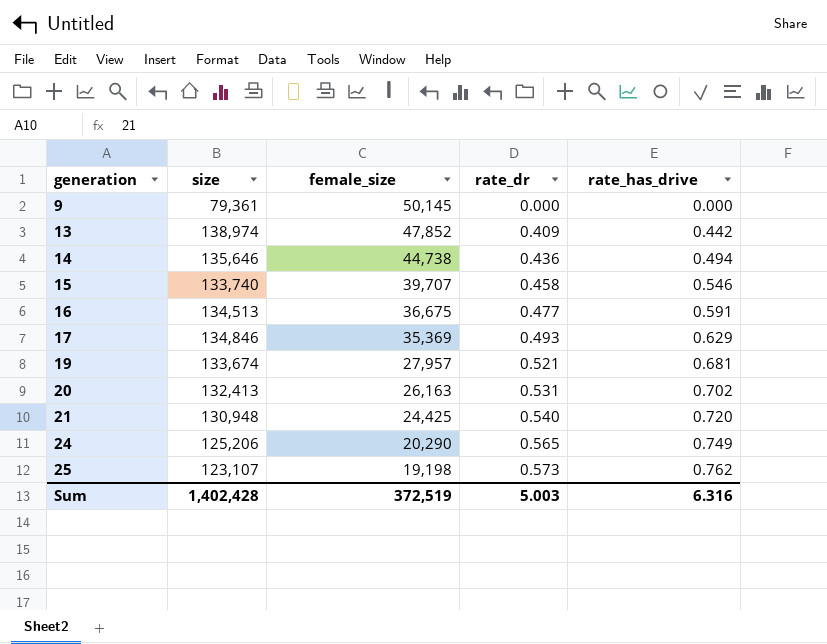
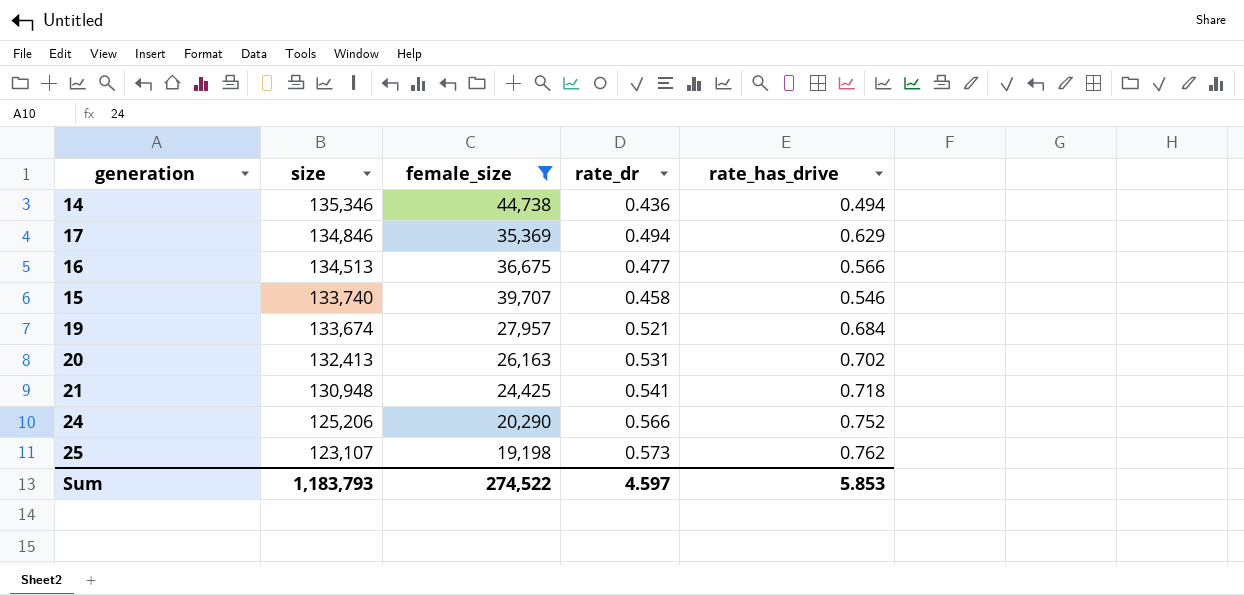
filter: none -> female_size <= 44,738
row order: generation ascending -> size descending
14 | size: 135,646 -> 135,346
17 | rate_dr: 0.493 -> 0.494
16 | rate_has_drive: 0.591 -> 0.566
19 | rate_has_drive: 0.681 -> 0.684
21 | rate_dr: 0.540 -> 0.541
21 | rate_has_drive: 0.720 -> 0.718
24 | rate_dr: 0.565 -> 0.566
24 | rate_has_drive: 0.749 -> 0.752
Sum | size: 1,402,428 -> 1,183,793
Sum | female_size: 372,519 -> 274,522
Sum | rate_dr: 5.003 -> 4.597
Sum | rate_has_drive: 6.316 -> 5.853

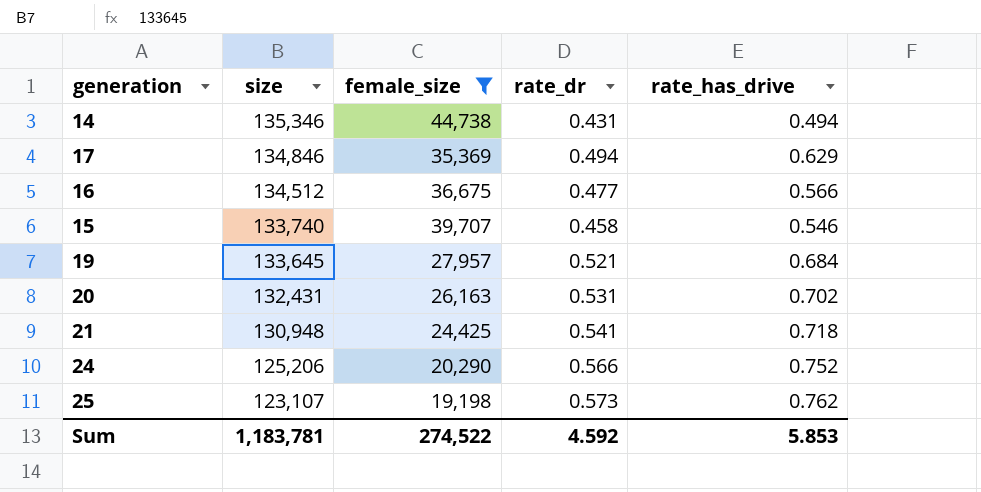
14 | rate_dr: 0.436 -> 0.431
16 | size: 134,513 -> 134,512
19 | size: 133,674 -> 133,645
20 | size: 132,413 -> 132,431
Sum | size: 1,183,793 -> 1,183,781
Sum | rate_dr: 4.597 -> 4.592

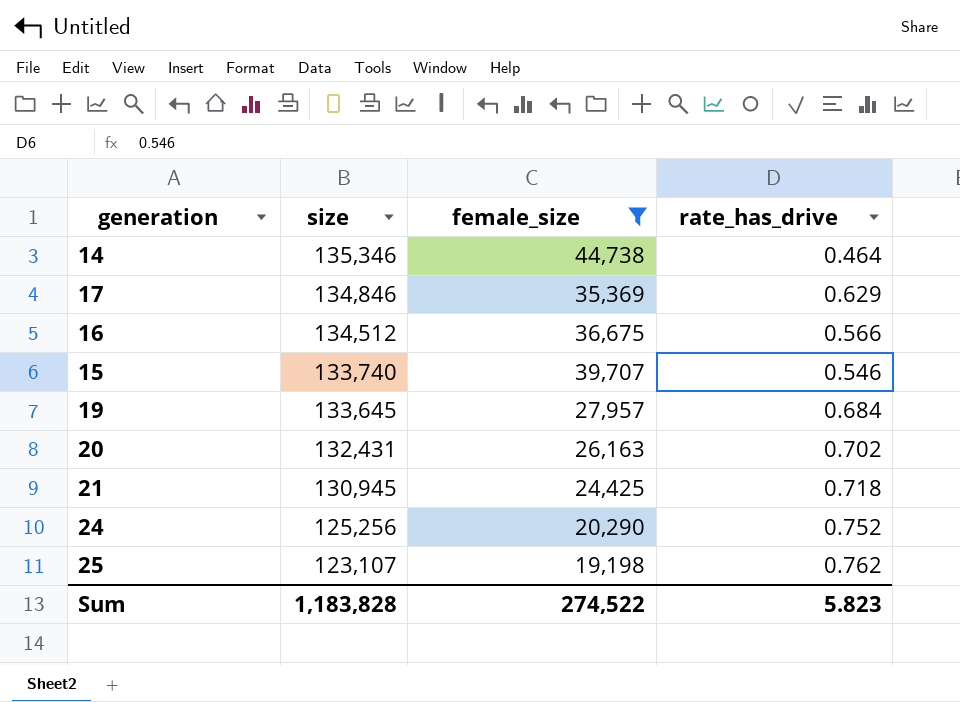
column rate_dr | position: 4 -> none
14 | rate_has_drive: 0.494 -> 0.464
21 | size: 130,948 -> 130,945
24 | size: 125,206 -> 125,256
Sum | size: 1,183,781 -> 1,183,828
Sum | rate_has_drive: 5.853 -> 5.823

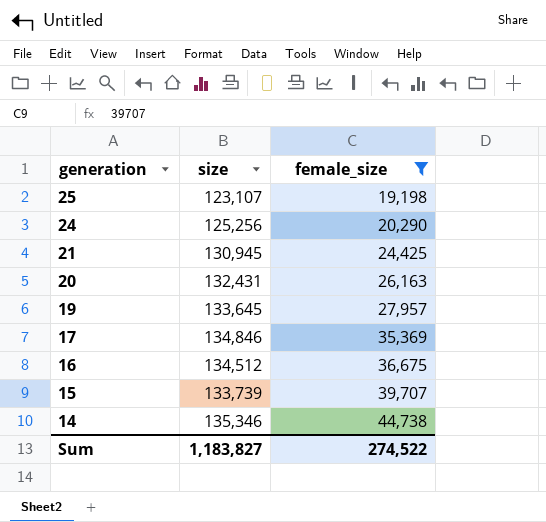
row order: size descending -> generation descending
column rate_has_drive | position: 4 -> none
15 | size: 133,740 -> 133,739
Sum | size: 1,183,828 -> 1,183,827

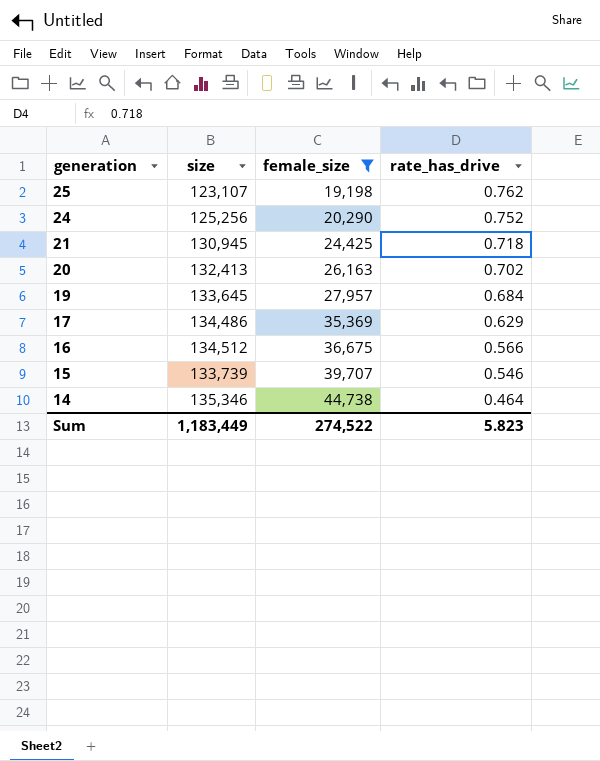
column rate_has_drive | position: none -> 4
20 | size: 132,431 -> 132,413
17 | size: 134,846 -> 134,486
Sum | size: 1,183,827 -> 1,183,449

